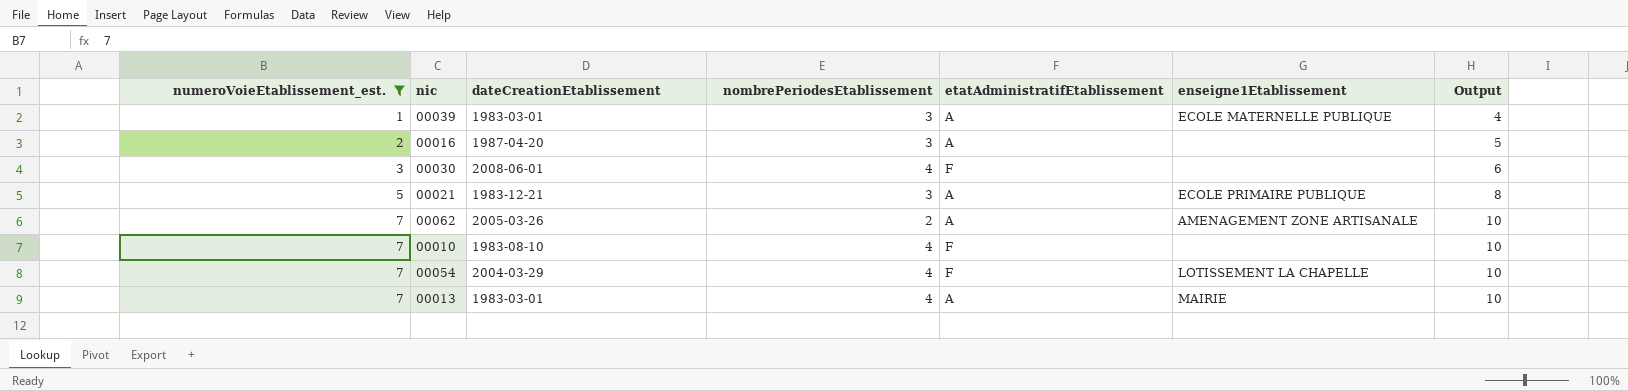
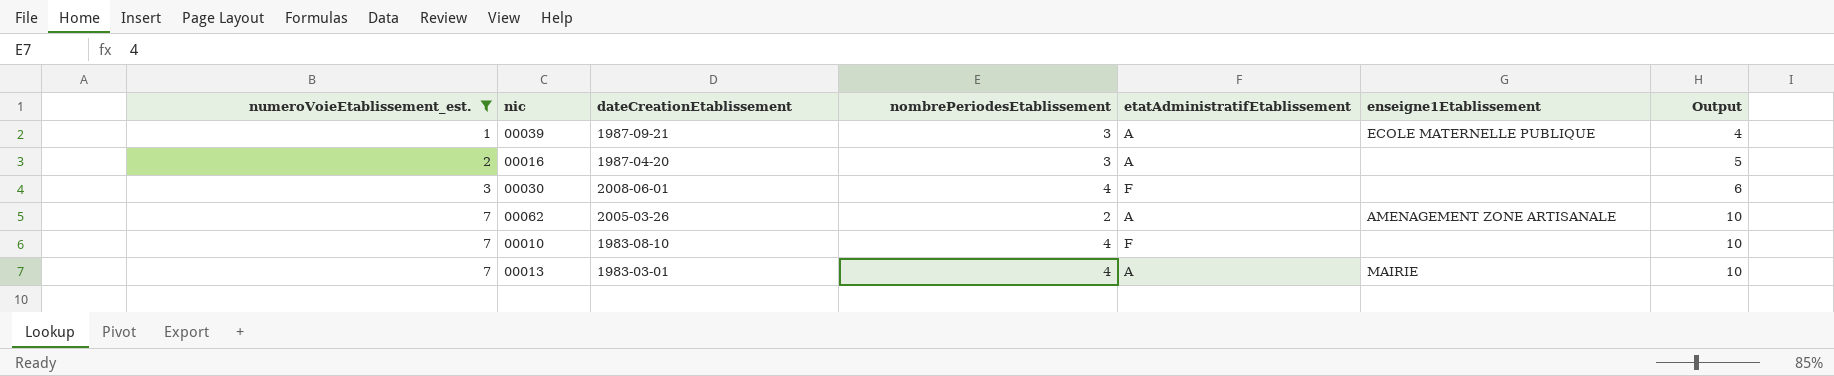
row 00021: 5 | 1983-12-21 | 3 | A | ECOLE PRIMAIRE PUBLIQUE | 8 -> none
row 00054: 7 | 2004-03-29 | 4 | F | LOTISSEMENT LA CHAPELLE | 10 -> none
00039 | dateCreationEtablissement: 1983-03-01 -> 1987-09-21

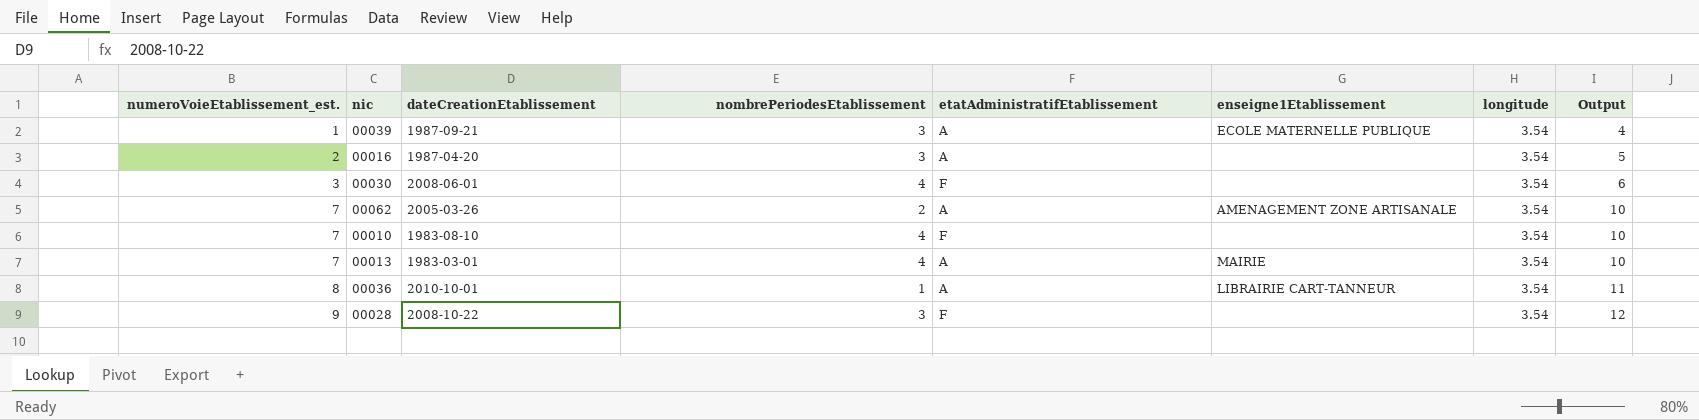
filter: numeroVoieEtablissement_est. <= 7 -> none
column longitude | position: none -> 7

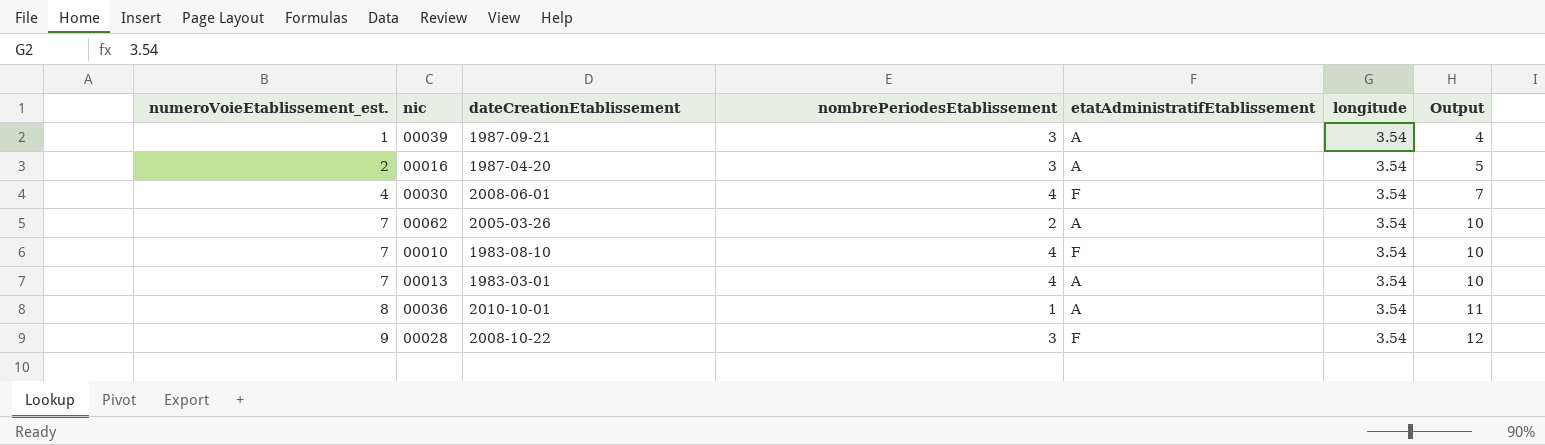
column enseigne1Etablissement | position: 6 -> none
00030 | numeroVoieEtablissement_est.: 3 -> 4
00030 | Output: 6 -> 7

